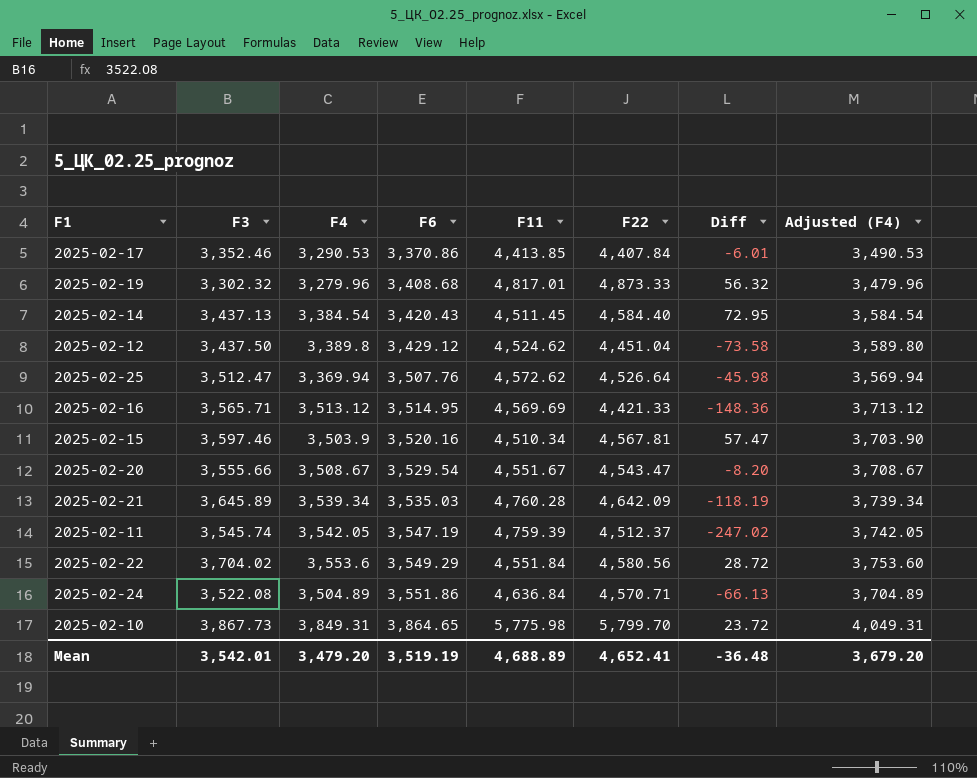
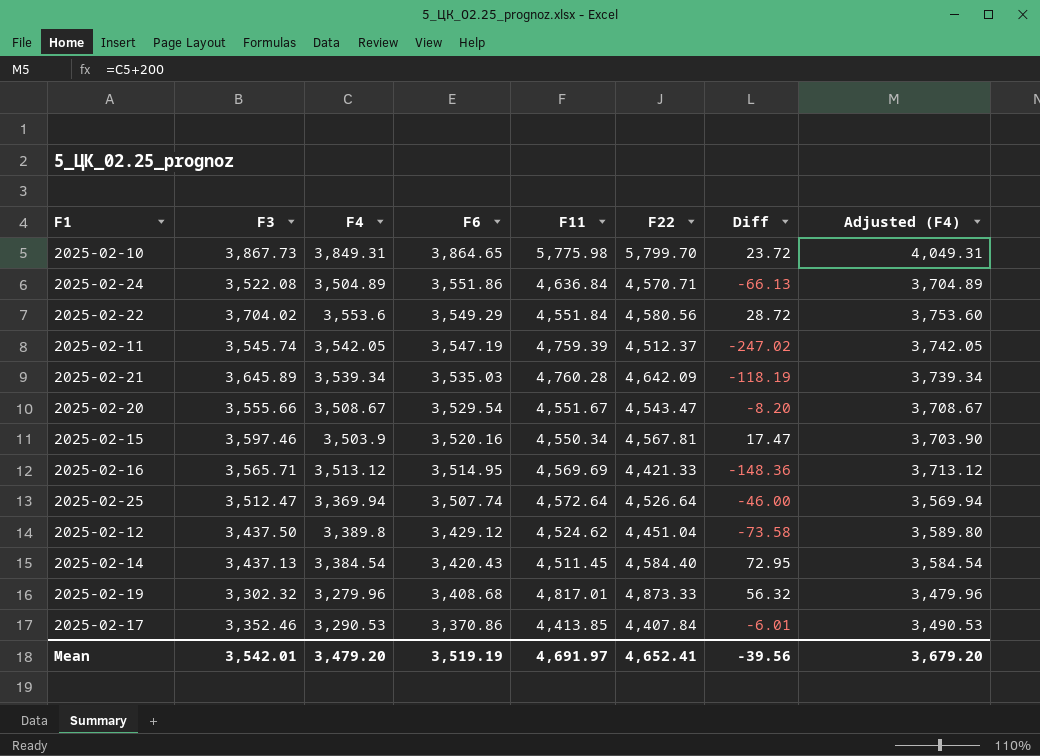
row order: F6 ascending -> F6 descending
2025-02-15 | F11: 4,510.34 -> 4,550.34
2025-02-15 | Diff: 57.47 -> 17.47
2025-02-25 | F6: 3,507.76 -> 3,507.74
2025-02-25 | F11: 4,572.62 -> 4,572.64
2025-02-25 | Diff: -45.98 -> -46.00
Mean | F11: 4,688.89 -> 4,691.97
Mean | Diff: -36.48 -> -39.56

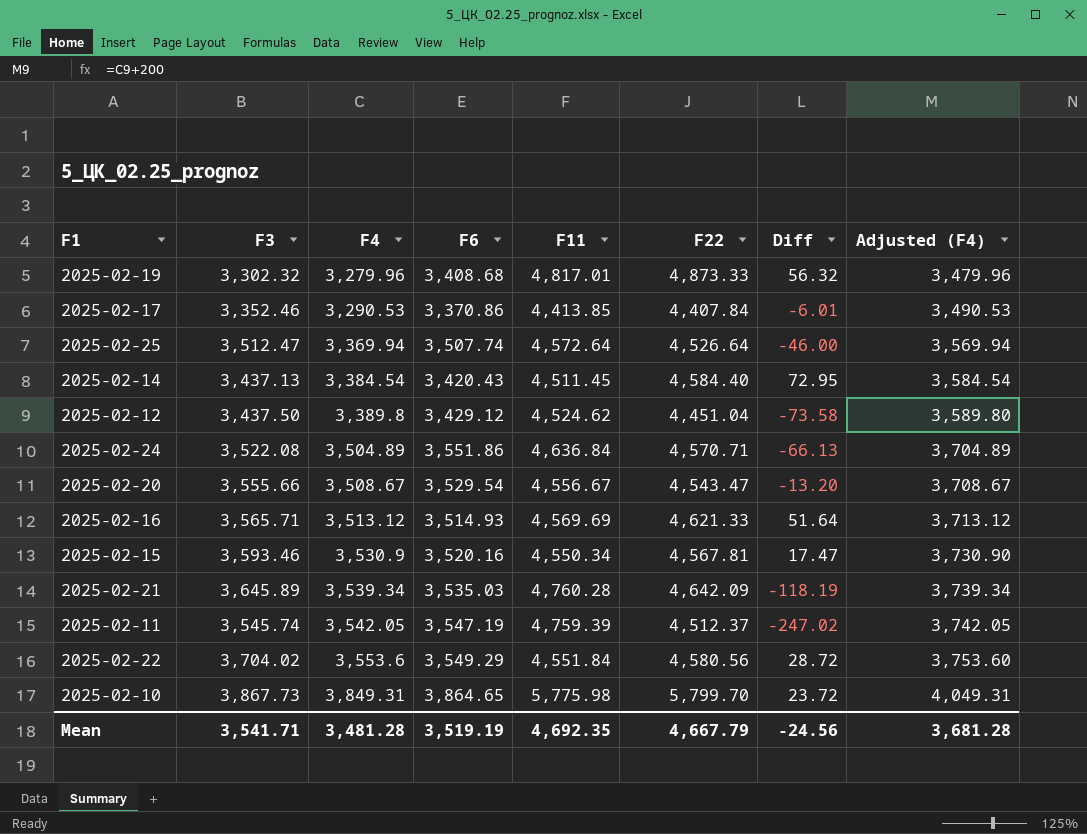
row order: F6 descending -> F4 ascending
2025-02-20 | F11: 4,551.67 -> 4,556.67
2025-02-20 | Diff: -8.20 -> -13.20
2025-02-16 | F6: 3,514.95 -> 3,514.93
2025-02-16 | F22: 4,421.33 -> 4,621.33
2025-02-16 | Diff: -148.36 -> 51.64
2025-02-15 | F3: 3,597.46 -> 3,593.46
2025-02-15 | F4: 3,503.9 -> 3,530.9
2025-02-15 | Adjusted (F4): 3,703.90 -> 3,730.90
Mean | F3: 3,542.01 -> 3,541.71
Mean | F4: 3,479.20 -> 3,481.28
Mean | F11: 4,691.97 -> 4,692.35
Mean | F22: 4,652.41 -> 4,667.79
Mean | Diff: -39.56 -> -24.56
Mean | Adjusted (F4): 3,679.20 -> 3,681.28

